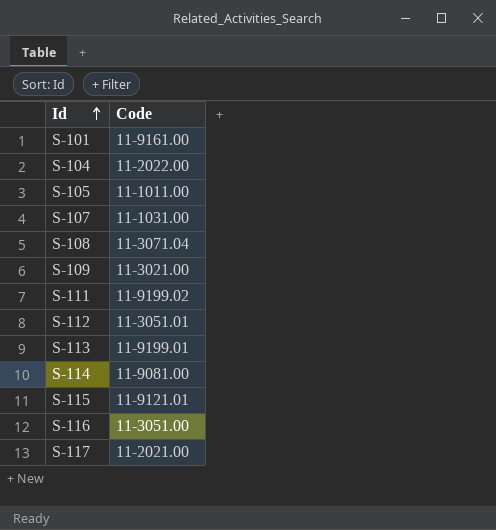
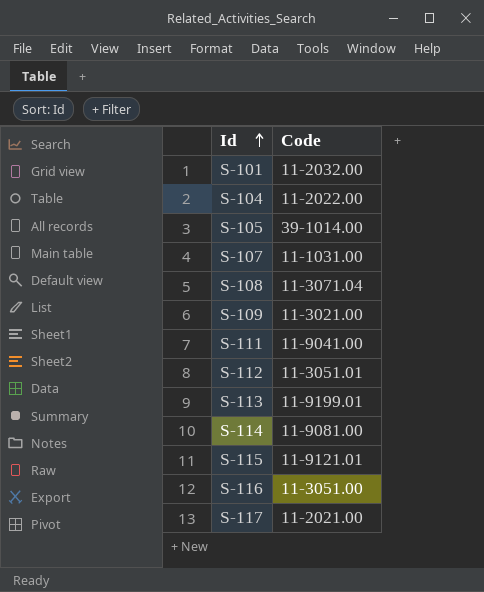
S-101 | Code: 11-9161.00 -> 11-2032.00
S-105 | Code: 11-1011.00 -> 39-1014.00
S-111 | Code: 11-9199.02 -> 11-9041.00

